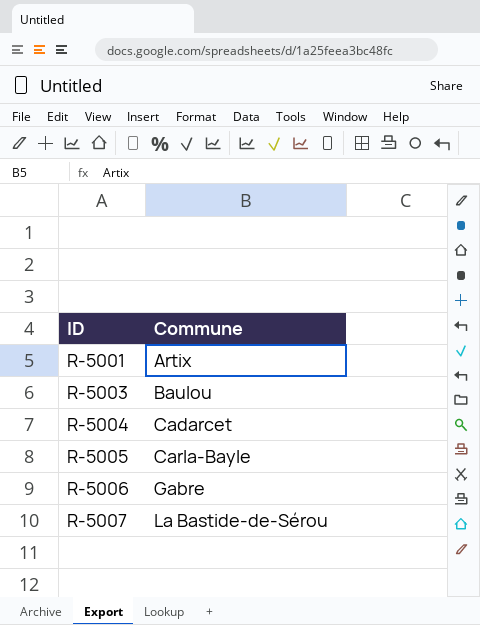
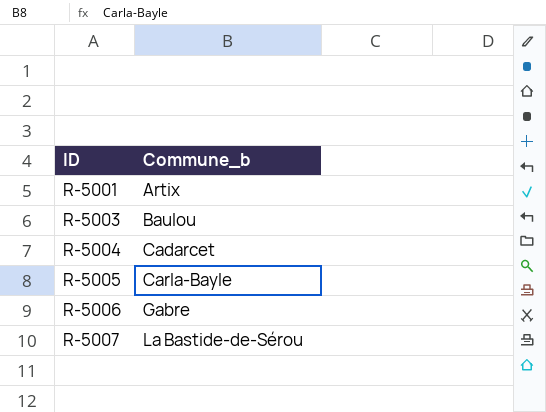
column name: Commune -> Commune_b

